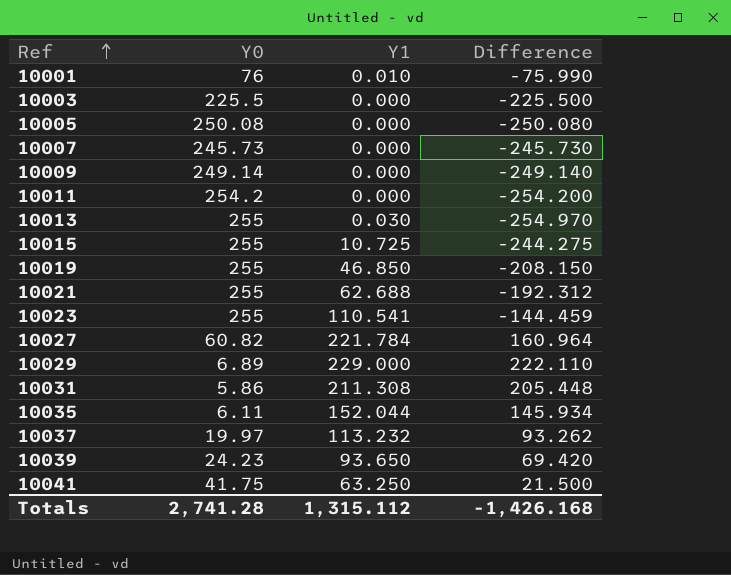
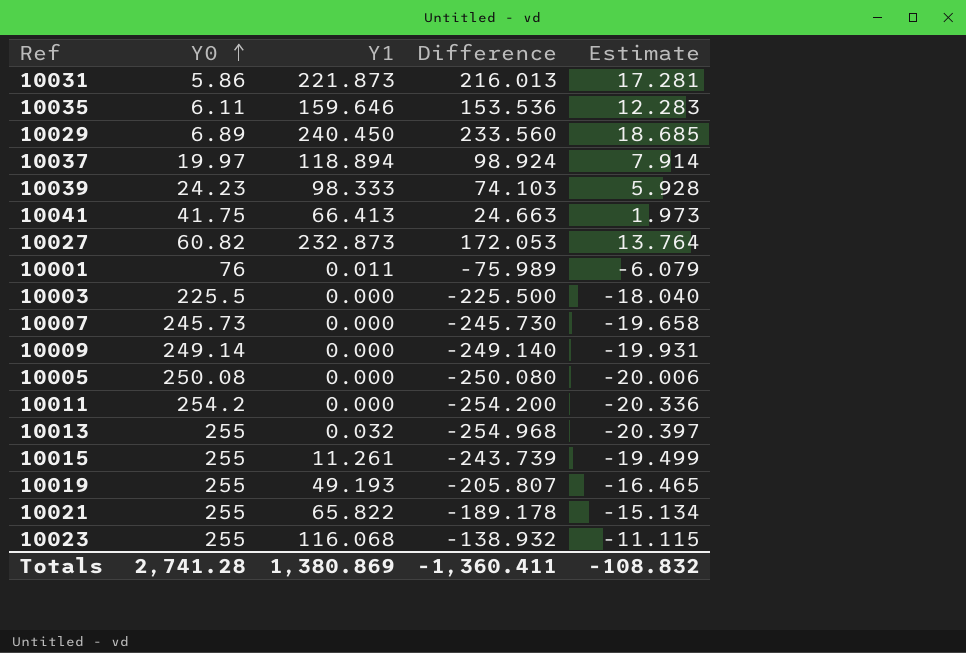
row order: Ref ascending -> Y0 ascending
column Estimate | formula: none -> [Difference] * 0.08
10031 | Y1: 211.308 -> 221.873
10031 | Difference: 205.448 -> 216.013
10035 | Y1: 152.044 -> 159.646
10035 | Difference: 145.934 -> 153.536
10029 | Y1: 229.000 -> 240.450
10029 | Difference: 222.110 -> 233.560
10037 | Y1: 113.232 -> 118.894
10037 | Difference: 93.262 -> 98.924
10039 | Y1: 93.650 -> 98.333
10039 | Difference: 69.420 -> 74.103
10041 | Y1: 63.250 -> 66.413
10041 | Difference: 21.500 -> 24.663
10027 | Y1: 221.784 -> 232.873
10027 | Difference: 160.964 -> 172.053
10001 | Y1: 0.010 -> 0.011
10001 | Difference: -75.990 -> -75.989
10013 | Y1: 0.030 -> 0.032
10013 | Difference: -254.970 -> -254.968
10015 | Y1: 10.725 -> 11.261
10015 | Difference: -244.275 -> -243.739
10019 | Y1: 46.850 -> 49.193
10019 | Difference: -208.150 -> -205.807
10021 | Y1: 62.688 -> 65.822
10021 | Difference: -192.312 -> -189.178
10023 | Y1: 110.541 -> 116.068
10023 | Difference: -144.459 -> -138.932
Totals | Y1: 1,315.112 -> 1,380.869
Totals | Difference: -1,426.168 -> -1,360.411

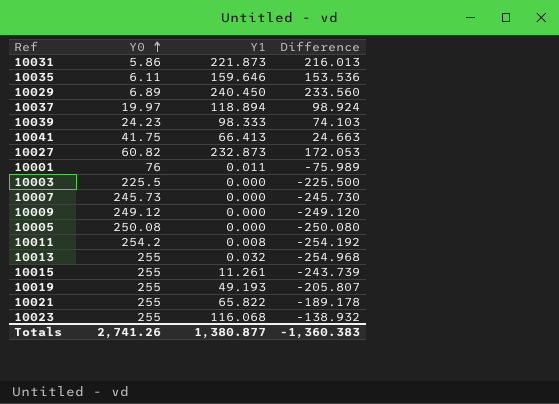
column Estimate | formula: [Difference] * 0.08 -> none
10009 | Y0: 249.14 -> 249.12
10009 | Difference: -249.140 -> -249.120
10011 | Y1: 0.000 -> 0.008
10011 | Difference: -254.200 -> -254.192
Totals | Y0: 2,741.28 -> 2,741.26
Totals | Y1: 1,380.869 -> 1,380.877
Totals | Difference: -1,360.411 -> -1,360.383

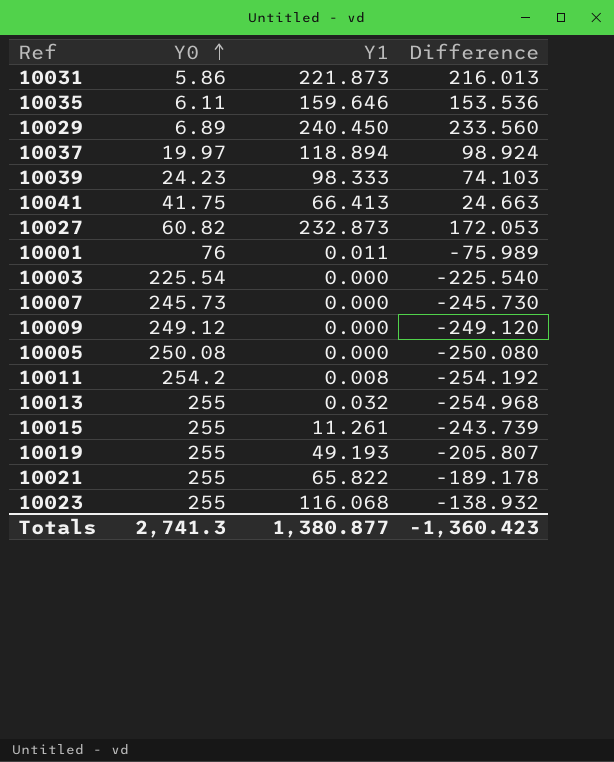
10003 | Y0: 225.5 -> 225.54
10003 | Difference: -225.500 -> -225.540
Totals | Y0: 2,741.26 -> 2,741.3
Totals | Difference: -1,360.383 -> -1,360.423

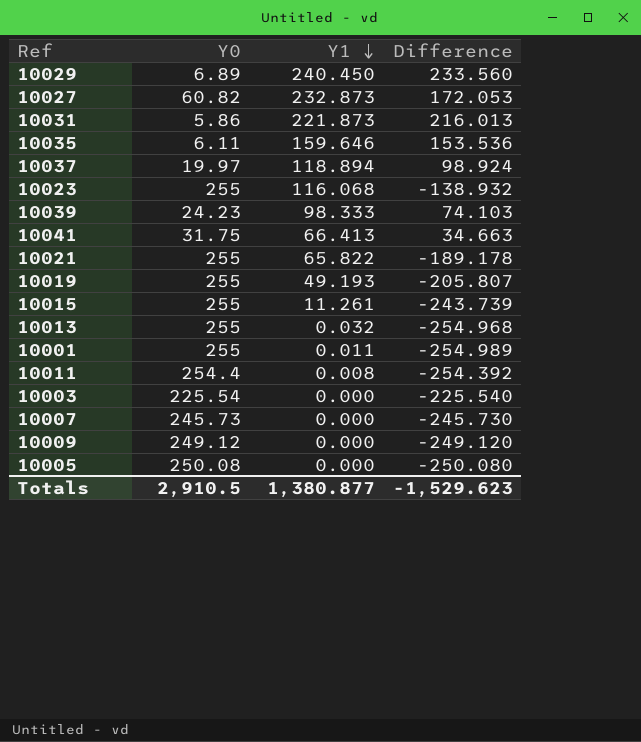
row order: Y0 ascending -> Y1 descending
10041 | Y0: 41.75 -> 31.75
10041 | Difference: 24.663 -> 34.663
10001 | Y0: 76 -> 255
10001 | Difference: -75.989 -> -254.989
10011 | Y0: 254.2 -> 254.4
10011 | Difference: -254.192 -> -254.392
Totals | Y0: 2,741.3 -> 2,910.5
Totals | Difference: -1,360.423 -> -1,529.623

